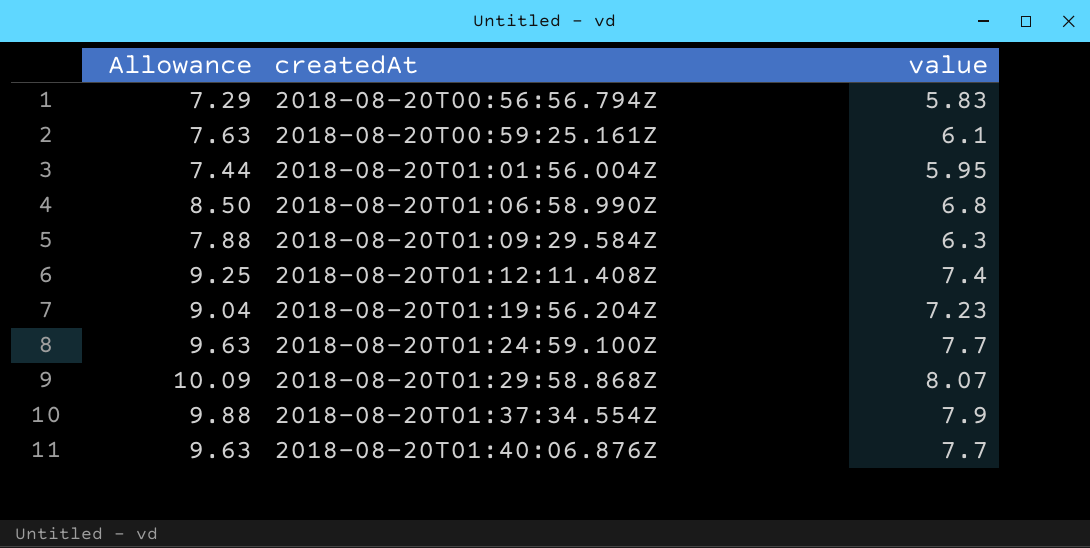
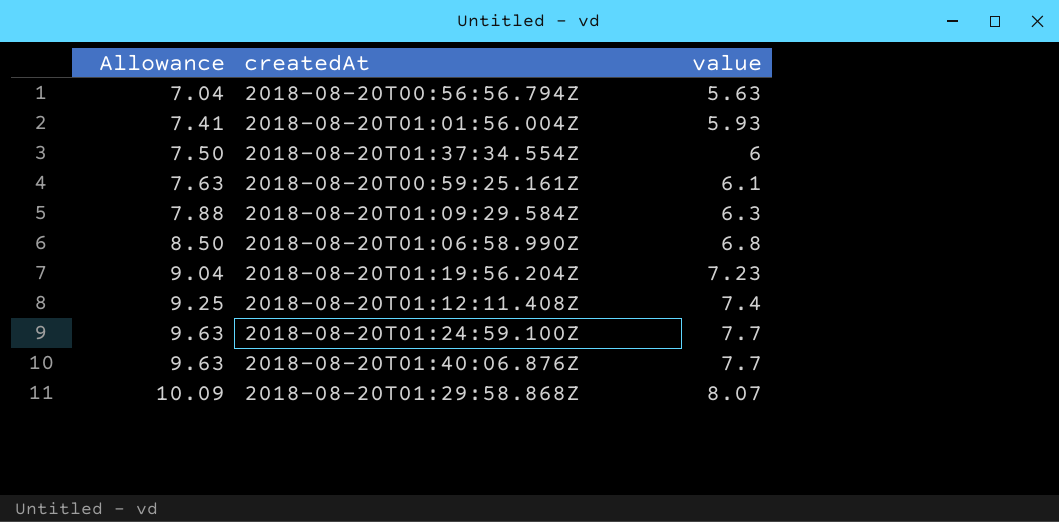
row order: createdAt ascending -> Allowance ascending
2018-08-20T00:56:56.794Z | Allowance: 7.29 -> 7.04
2018-08-20T00:56:56.794Z | value: 5.83 -> 5.63
2018-08-20T01:01:56.004Z | Allowance: 7.44 -> 7.41
2018-08-20T01:01:56.004Z | value: 5.95 -> 5.93
2018-08-20T01:37:34.554Z | Allowance: 9.88 -> 7.50
2018-08-20T01:37:34.554Z | value: 7.9 -> 6

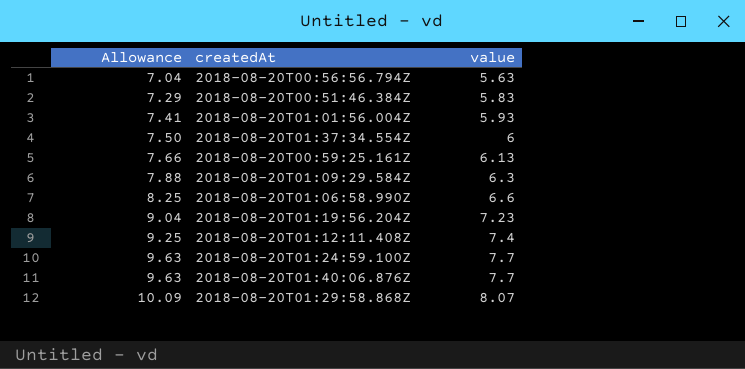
row 2018-08-20T00:51:46.384Z: none -> 7.29 | 5.83
2018-08-20T00:59:25.161Z | Allowance: 7.63 -> 7.66
2018-08-20T00:59:25.161Z | value: 6.1 -> 6.13
2018-08-20T01:06:58.990Z | Allowance: 8.50 -> 8.25
2018-08-20T01:06:58.990Z | value: 6.8 -> 6.6

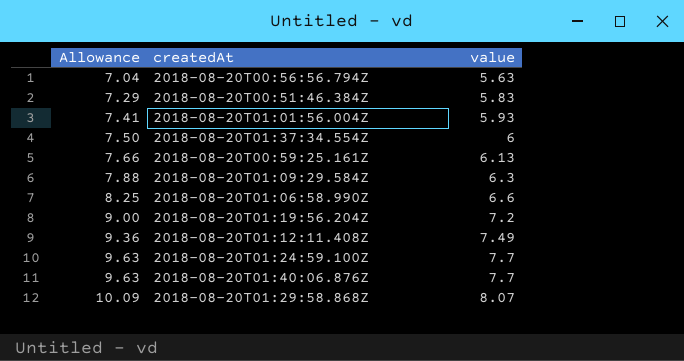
2018-08-20T01:19:56.204Z | Allowance: 9.04 -> 9.00
2018-08-20T01:19:56.204Z | value: 7.23 -> 7.2
2018-08-20T01:12:11.408Z | Allowance: 9.25 -> 9.36
2018-08-20T01:12:11.408Z | value: 7.4 -> 7.49

